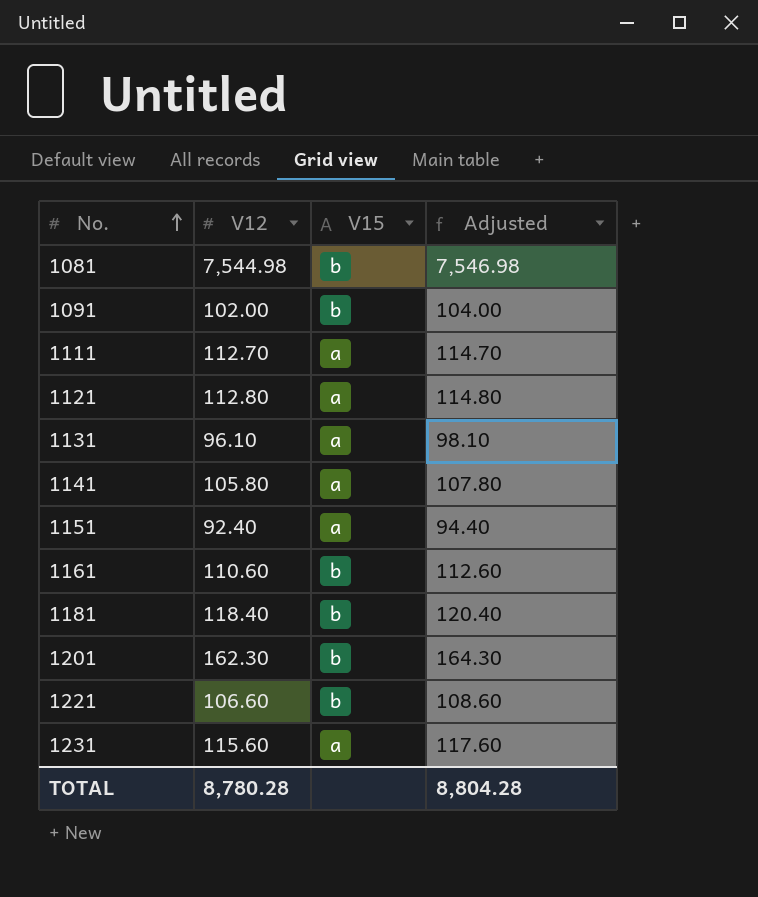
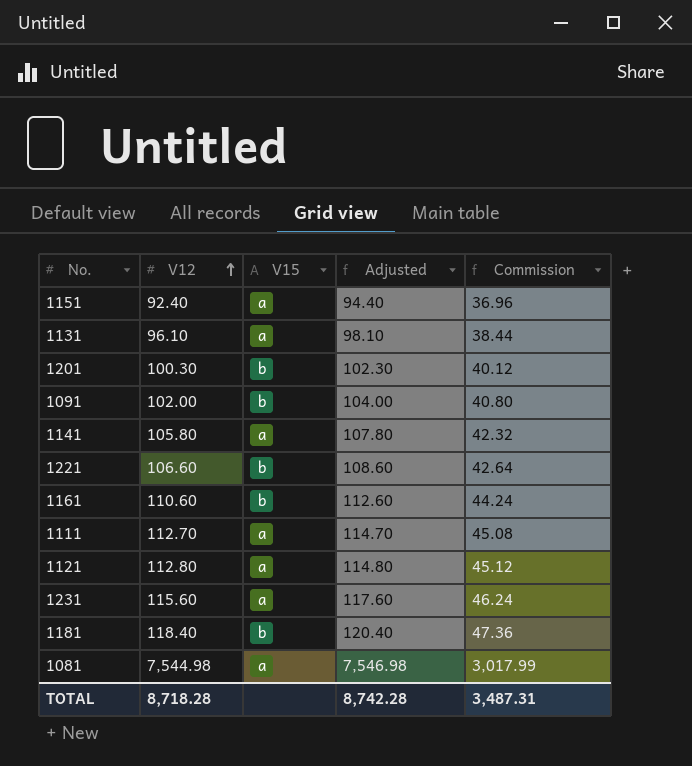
row order: No. ascending -> V12 ascending
column Commission | formula: none -> [V12] * 0.4
1201 | V12: 162.30 -> 100.30
1201 | Adjusted: 164.30 -> 102.30
1081 | V15: b -> a
TOTAL | V12: 8,780.28 -> 8,718.28
TOTAL | Adjusted: 8,804.28 -> 8,742.28

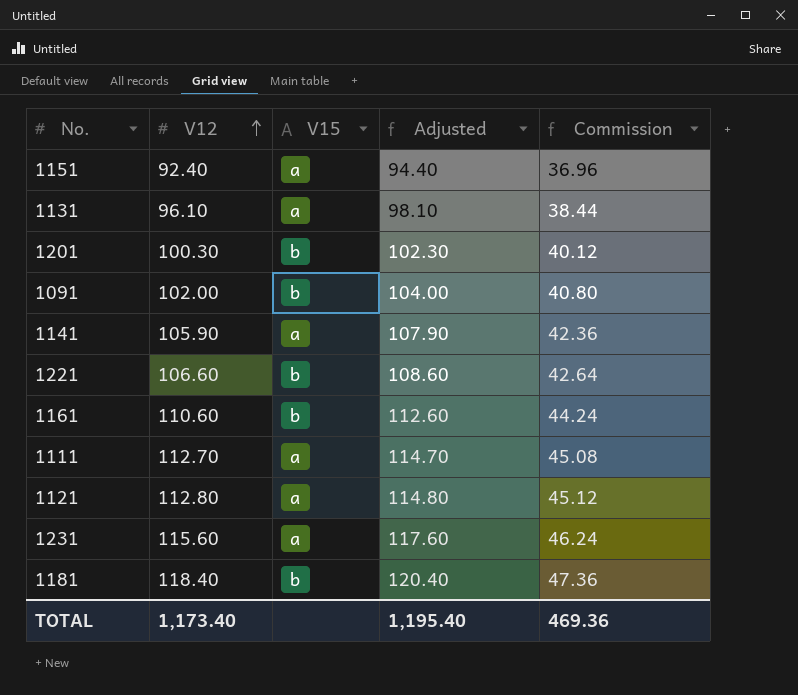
row 1081: 7,544.98 | a | 7,546.98 | 3,017.99 -> none
1141 | V12: 105.80 -> 105.90
1141 | Adjusted: 107.80 -> 107.90
1141 | Commission: 42.32 -> 42.36
TOTAL | V12: 8,718.28 -> 1,173.40
TOTAL | Adjusted: 8,742.28 -> 1,195.40
TOTAL | Commission: 3,487.31 -> 469.36

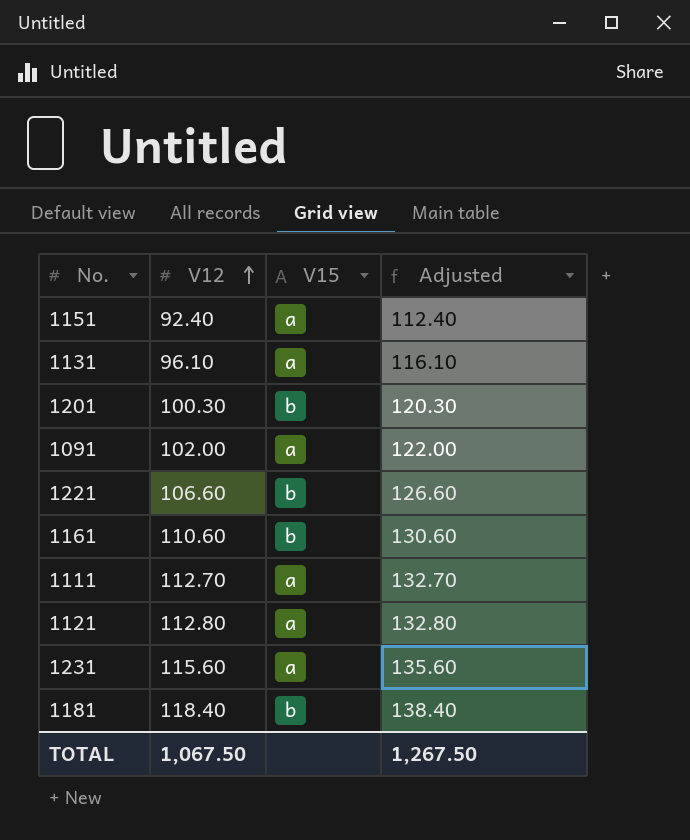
column Commission | formula: [V12] * 0.4 -> none
column Adjusted | formula: [V12] + 2 -> [V12] + 20
row 1141: 105.90 | a | 107.90 | 42.36 -> none
1091 | V15: b -> a
TOTAL | V12: 1,173.40 -> 1,067.50
TOTAL | Adjusted: 1,195.40 -> 1,267.50

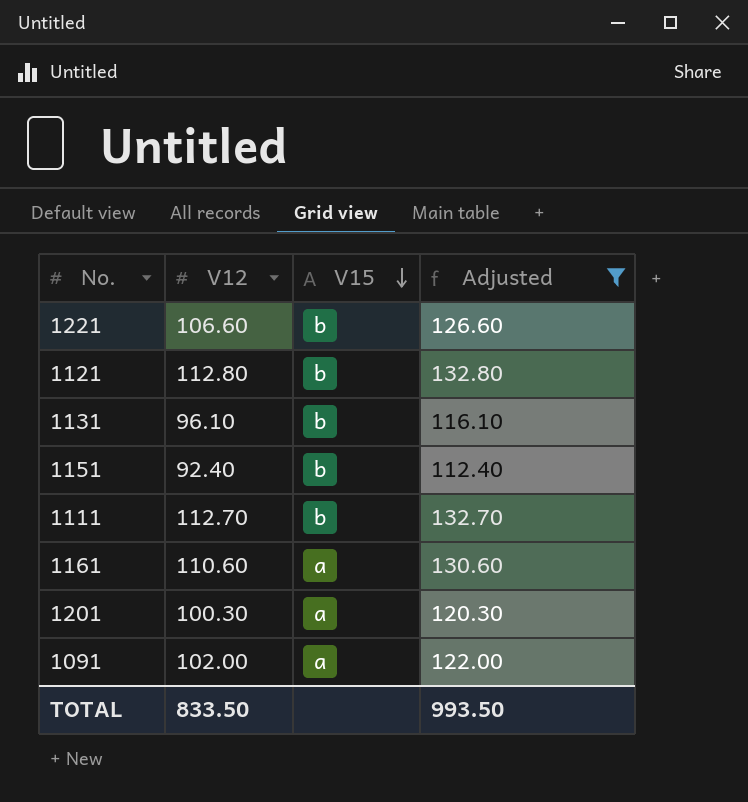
filter: none -> Adjusted <= 132.80
row order: V12 ascending -> V15 descending
1121 | V15: a -> b
1131 | V15: a -> b
1151 | V15: a -> b
1111 | V15: a -> b
1161 | V15: b -> a
1201 | V15: b -> a
TOTAL | V12: 1,067.50 -> 833.50
TOTAL | Adjusted: 1,267.50 -> 993.50

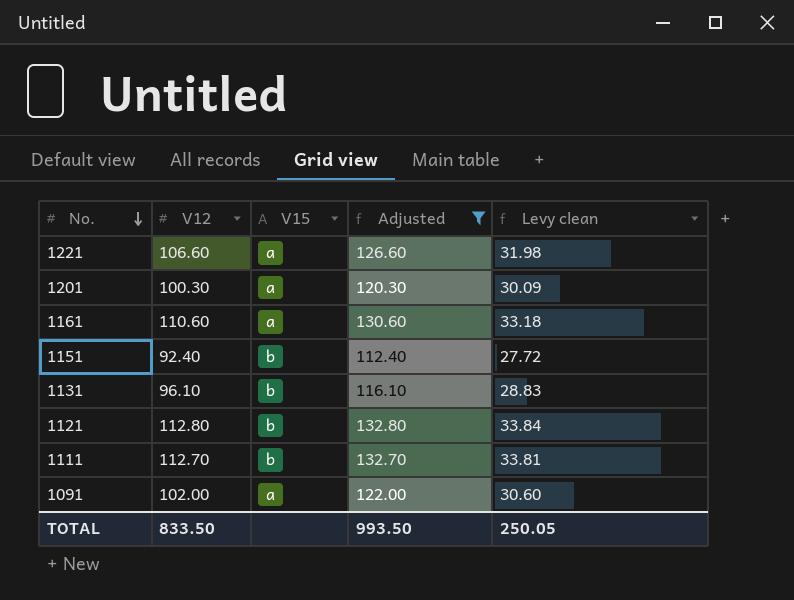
row order: V15 descending -> No. descending
column Levy clean | formula: none -> [V12] * 0.3
1221 | V15: b -> a

